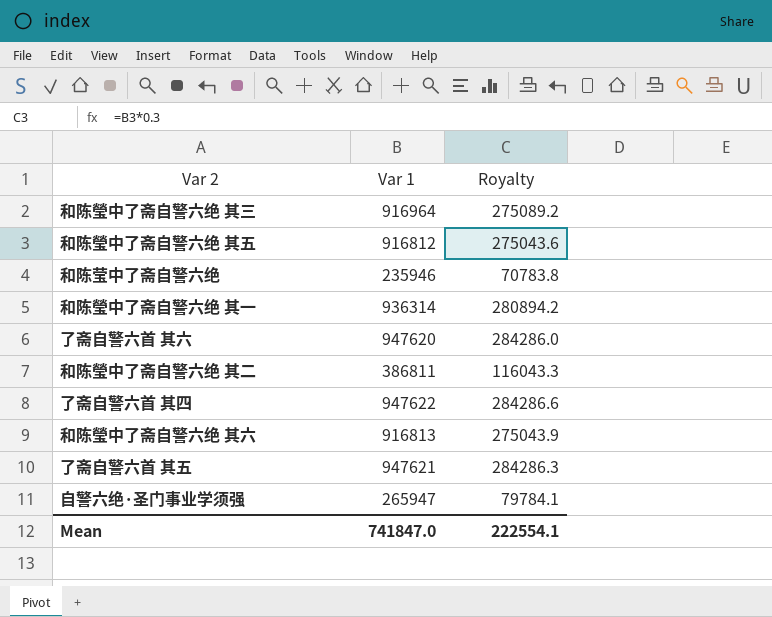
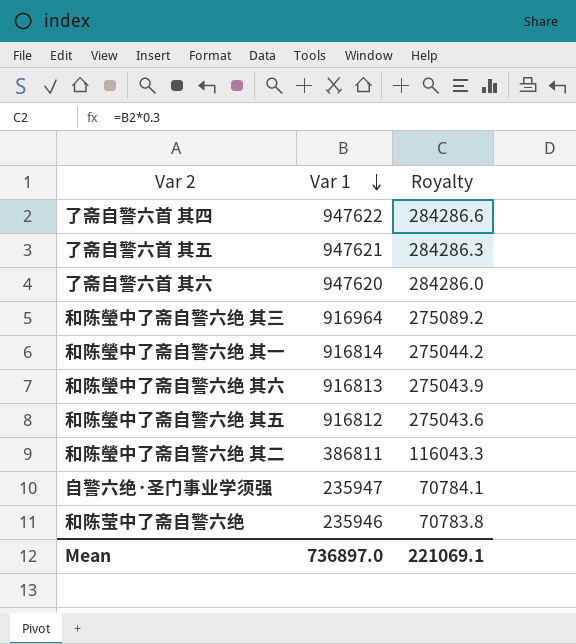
row order: none -> Var 1 descending
和陈瑩中了斋自警六绝 其一 | Var 1: 936314 -> 916814
和陈瑩中了斋自警六绝 其一 | Royalty: 280894.2 -> 275044.2
自警六绝·圣门事业学须强 | Var 1: 265947 -> 235947
自警六绝·圣门事业学须强 | Royalty: 79784.1 -> 70784.1
Mean | Var 1: 741847.0 -> 736897.0
Mean | Royalty: 222554.1 -> 221069.1

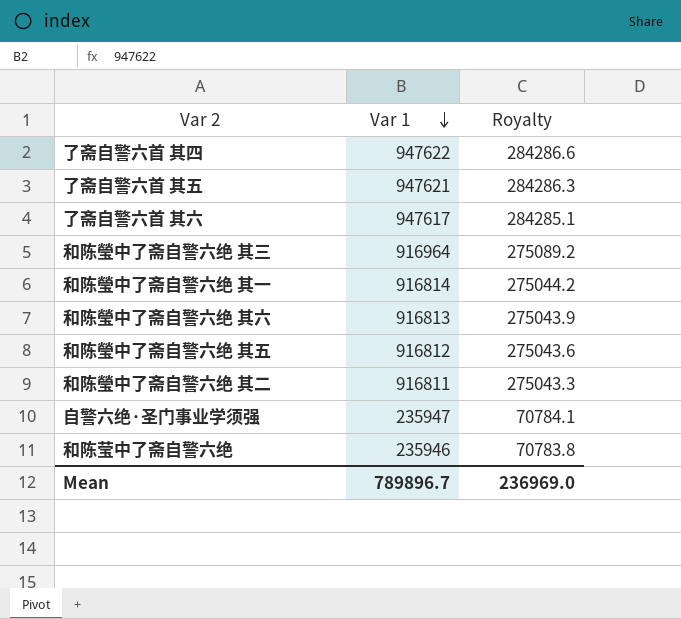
了斋自警六首 其六 | Var 1: 947620 -> 947617
了斋自警六首 其六 | Royalty: 284286.0 -> 284285.1
和陈瑩中了斋自警六绝 其二 | Var 1: 386811 -> 916811
和陈瑩中了斋自警六绝 其二 | Royalty: 116043.3 -> 275043.3
Mean | Var 1: 736897.0 -> 789896.7
Mean | Royalty: 221069.1 -> 236969.0

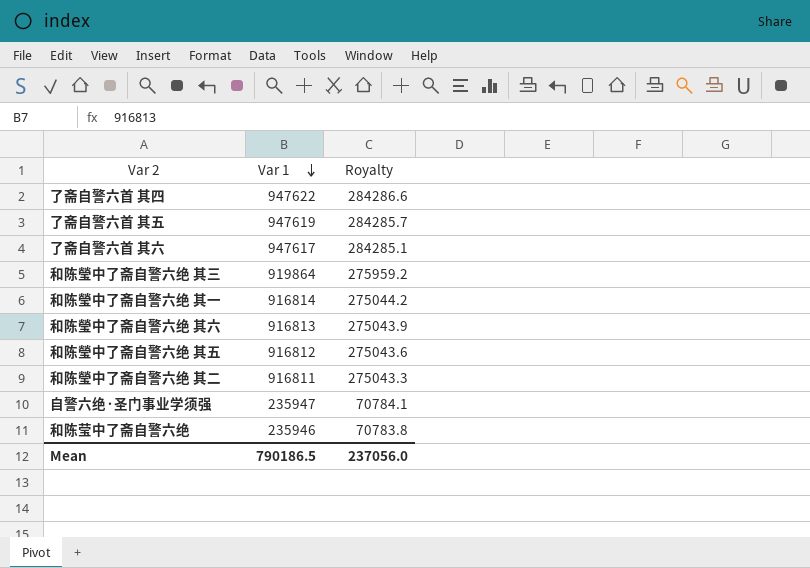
了斋自警六首 其五 | Var 1: 947621 -> 947619
了斋自警六首 其五 | Royalty: 284286.3 -> 284285.7
和陈瑩中了斋自警六绝 其三 | Var 1: 916964 -> 919864
和陈瑩中了斋自警六绝 其三 | Royalty: 275089.2 -> 275959.2
Mean | Var 1: 789896.7 -> 790186.5
Mean | Royalty: 236969.0 -> 237056.0

